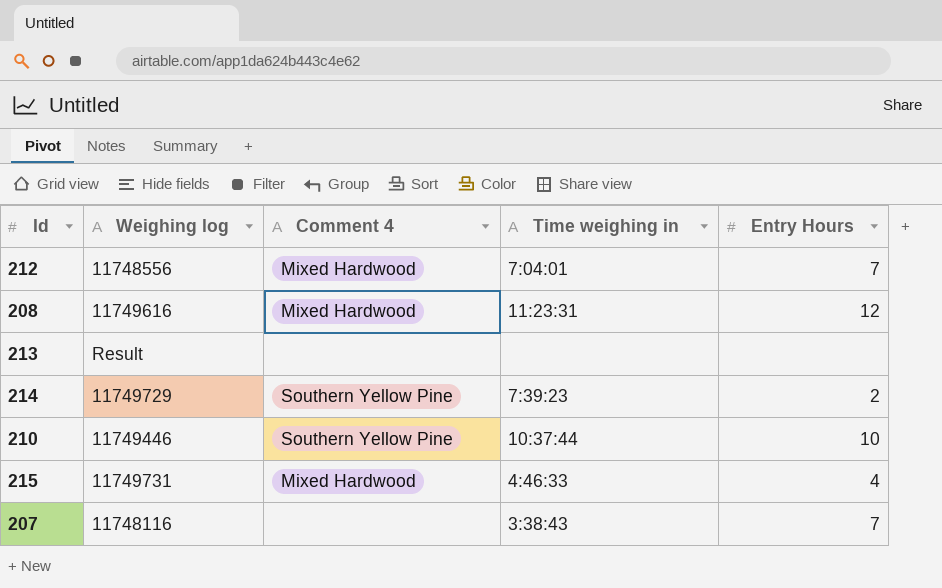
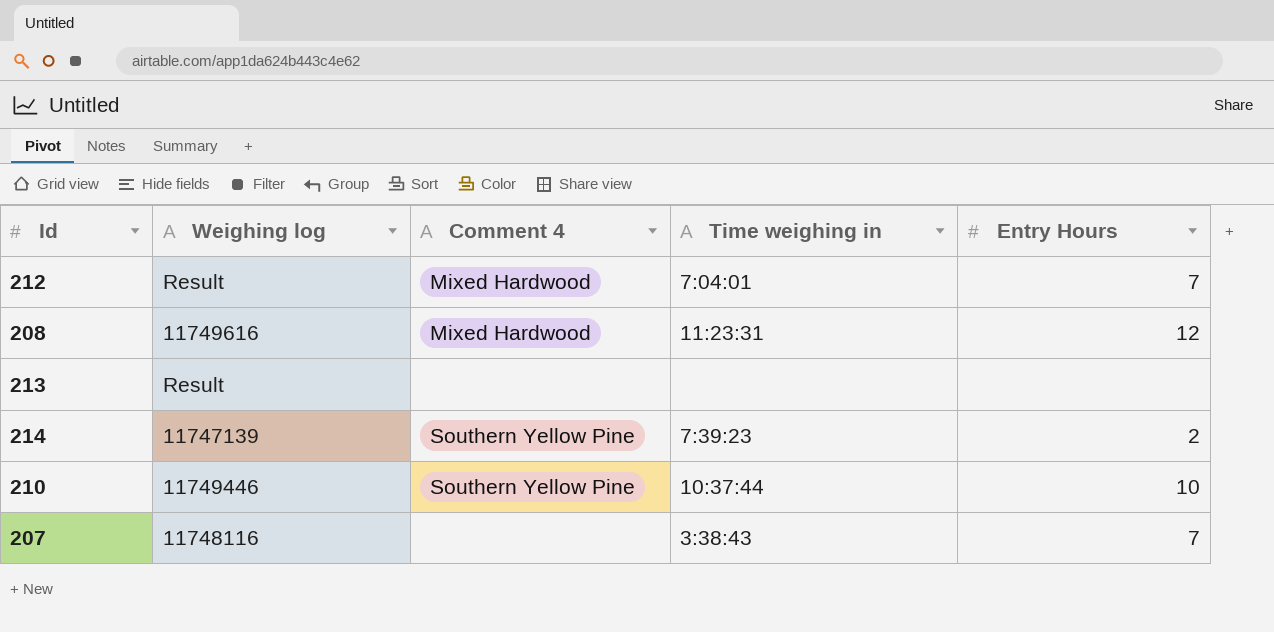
row 215: 11749731 | Mixed Hardwood | 4:46:33 | 4 -> none
212 | Weighing log: 11748556 -> Result
214 | Weighing log: 11749729 -> 11747139

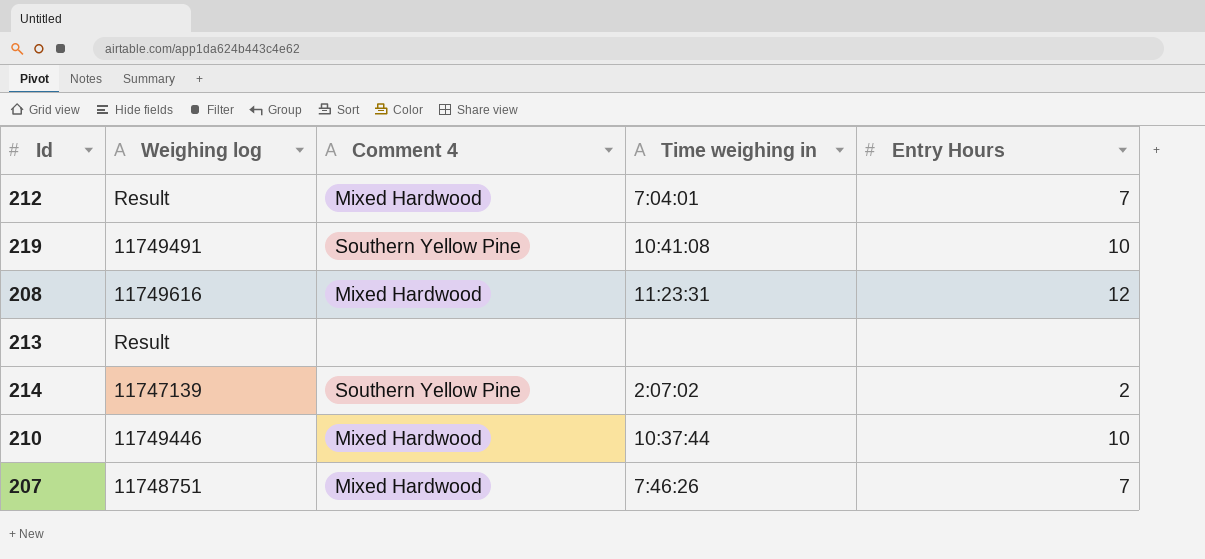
row 219: none -> 11749491 | Southern Yellow Pine | 10:41:08 | 10
214 | Time weighing in: 7:39:23 -> 2:07:02
210 | Comment 4: Southern Yellow Pine -> Mixed Hardwood
207 | Weighing log: 11748116 -> 11748751
207 | Comment 4: none -> Mixed Hardwood
207 | Time weighing in: 3:38:43 -> 7:46:26

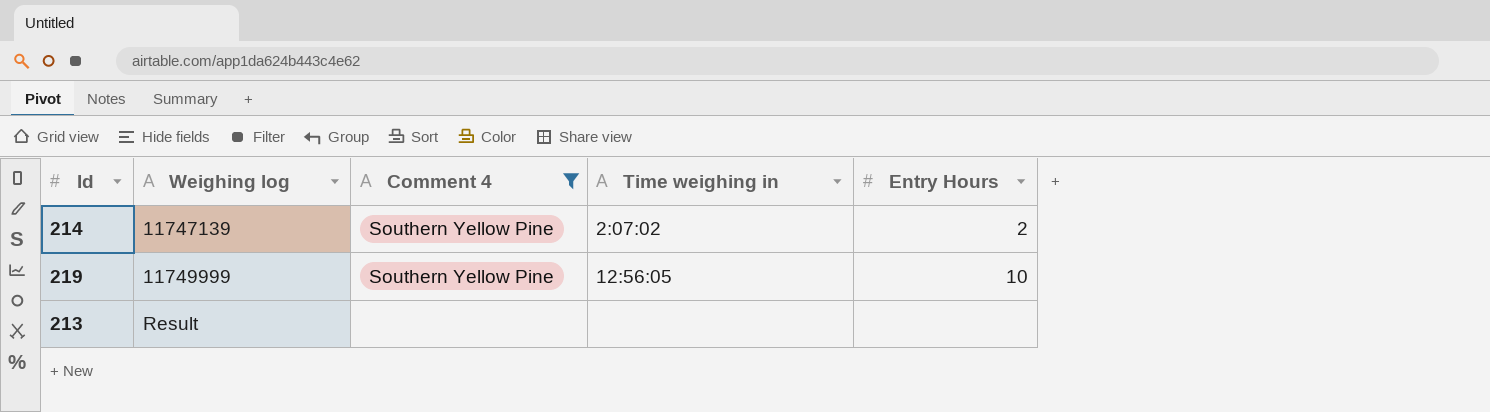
filter: none -> Comment 4 != Mixed Hardwood
row order: none -> Weighing log ascending
219 | Weighing log: 11749491 -> 11749999
219 | Time weighing in: 10:41:08 -> 12:56:05

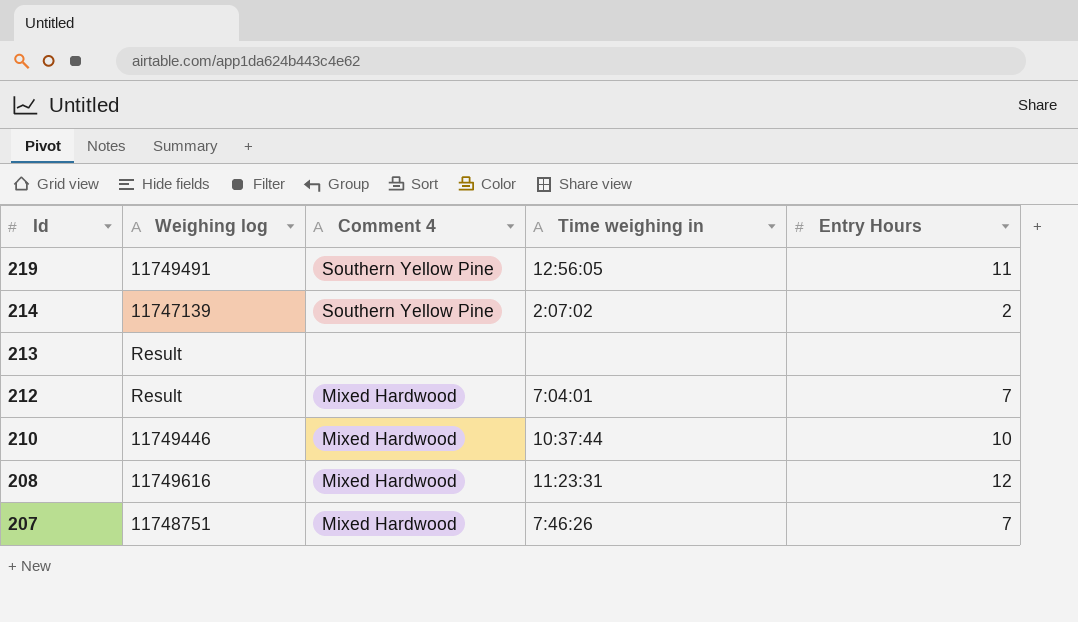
filter: Comment 4 != Mixed Hardwood -> none
row order: Weighing log ascending -> Id descending
219 | Weighing log: 11749999 -> 11749491
219 | Entry Hours: 10 -> 11

